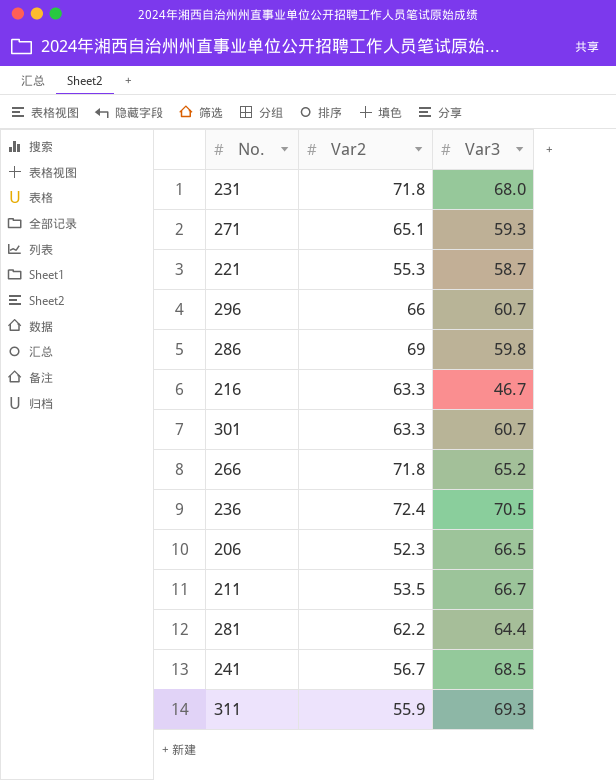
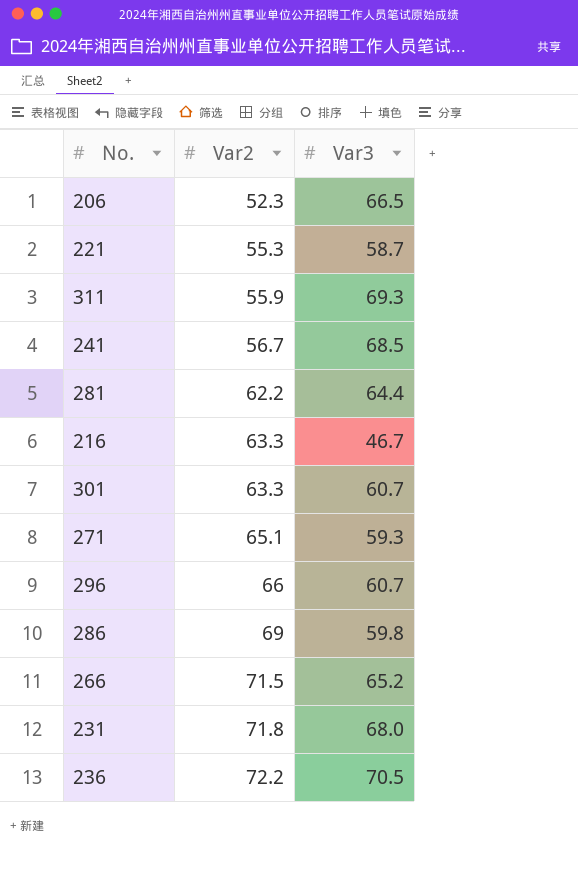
row order: none -> Var2 ascending
row 211: 53.5 | 66.7 -> none
266 | Var2: 71.8 -> 71.5
236 | Var2: 72.4 -> 72.2

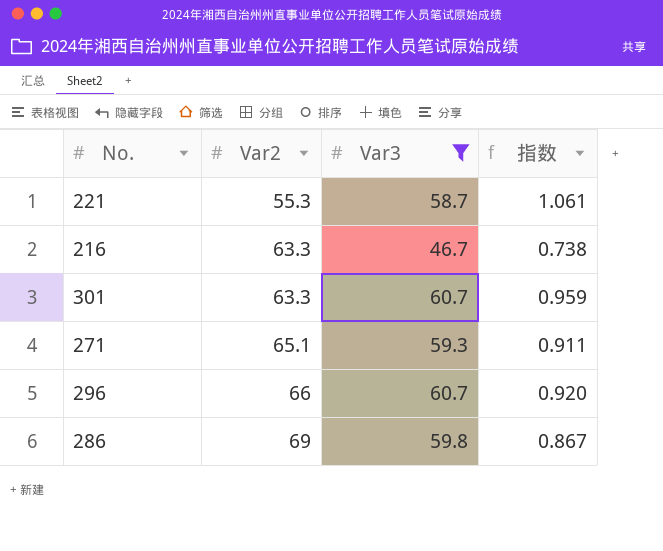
filter: none -> Var3 <= 60.7
column 指数 | formula: none -> [Var3] / [Var2]

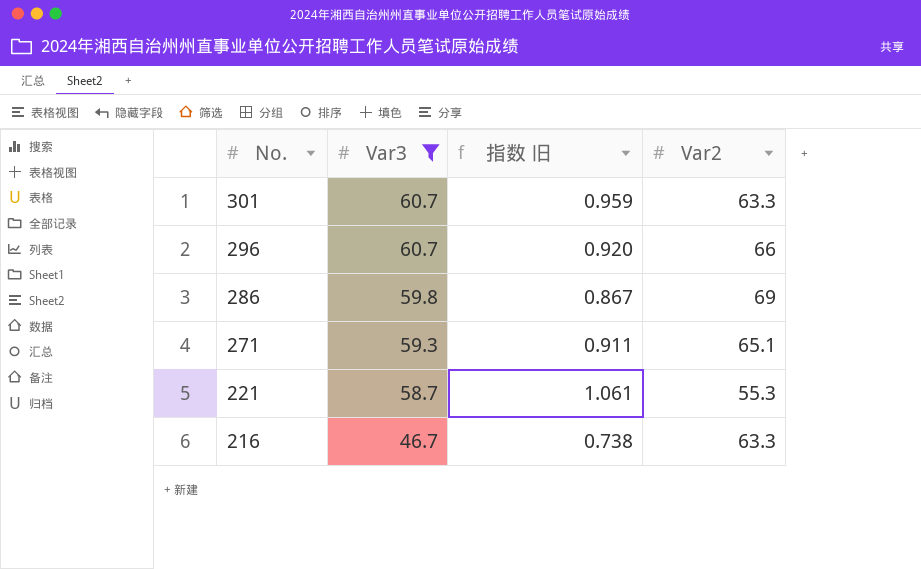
row order: Var2 ascending -> No. descending
column name: 指数 -> 指数 旧
column Var2 | position: 2 -> 4

